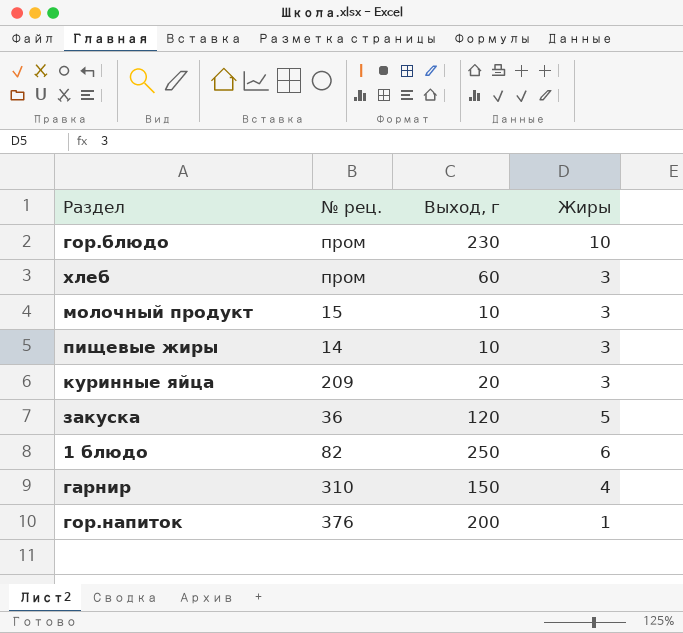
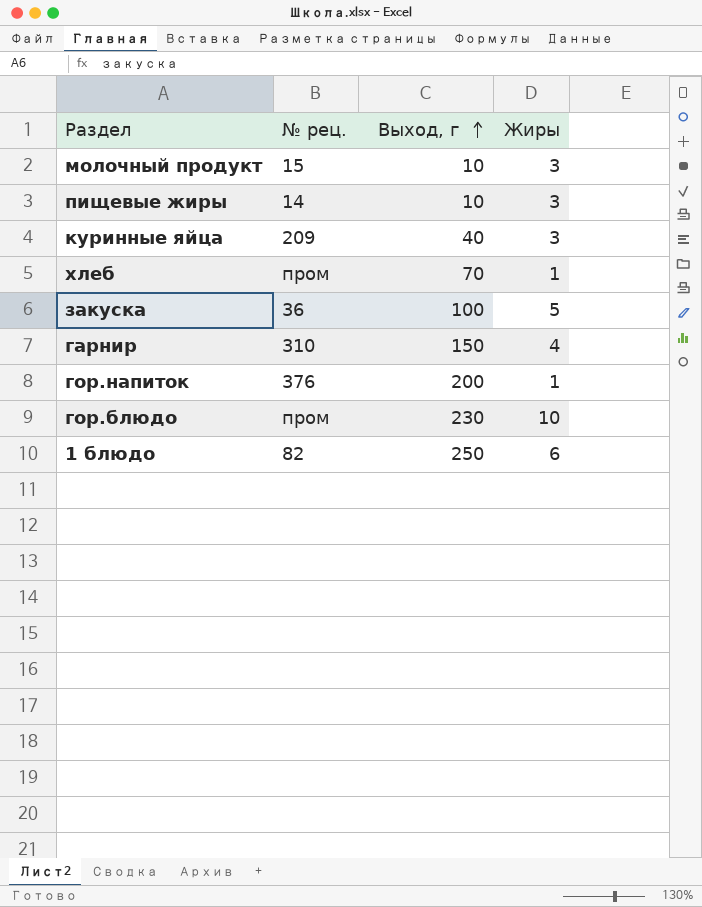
row order: none -> Выход, г ascending
куринные яйца | Выход, г: 20 -> 40
хлеб | Выход, г: 60 -> 70
хлеб | Жиры: 3 -> 1
закуска | Выход, г: 120 -> 100

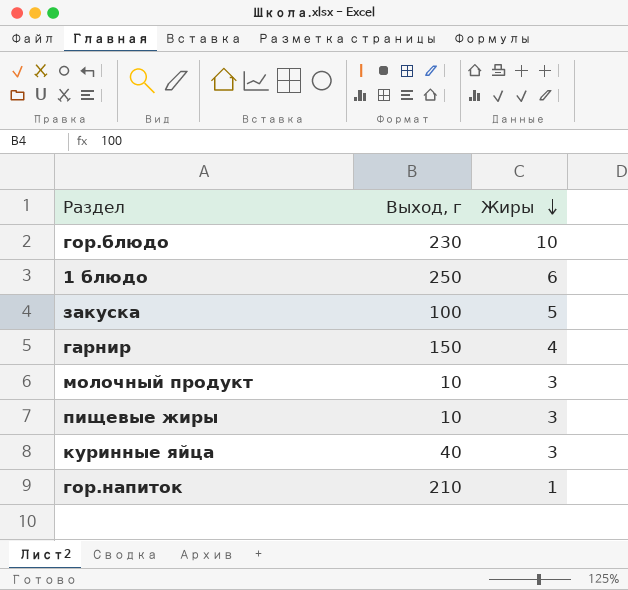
row order: Выход, г ascending -> Жиры descending
column № рец. | position: 2 -> none
row хлеб: пром | 70 | 1 -> none
гор.напиток | Выход, г: 200 -> 210

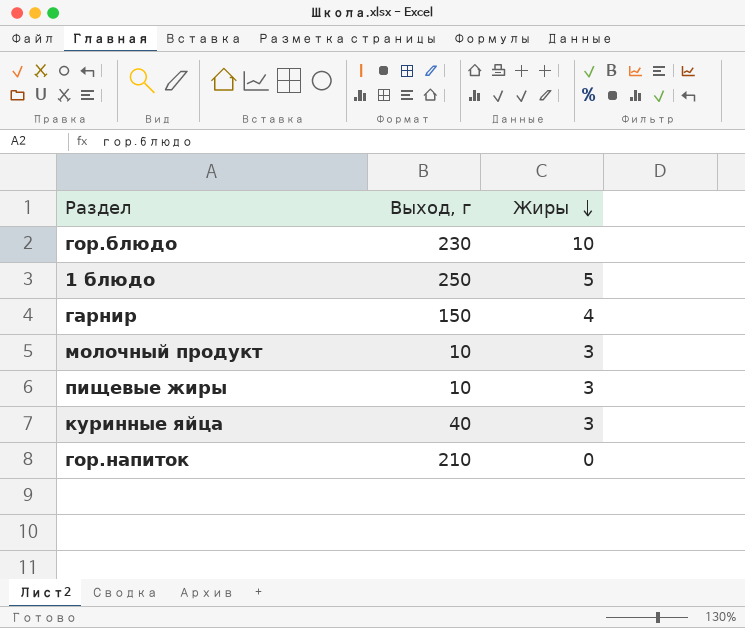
row закуска: 100 | 5 -> none
1 блюдо | Жиры: 6 -> 5
гор.напиток | Жиры: 1 -> 0

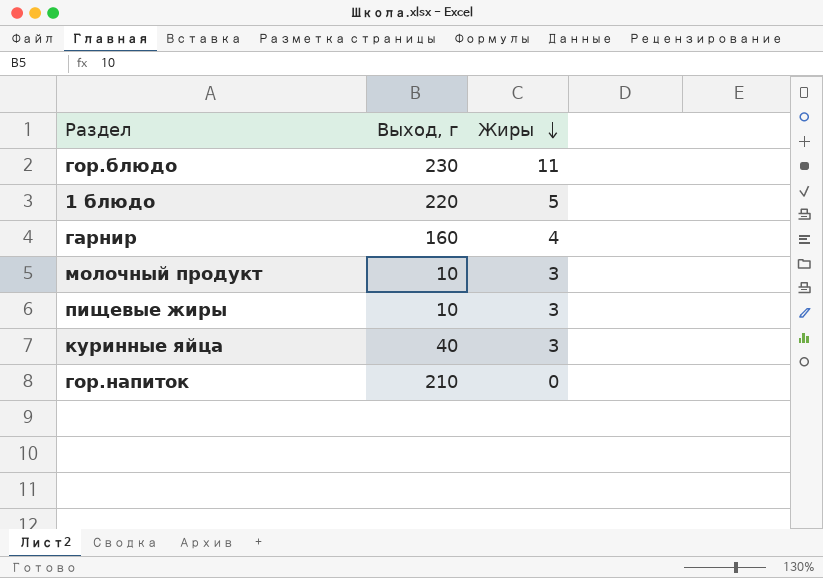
гор.блюдо | Жиры: 10 -> 11
1 блюдо | Выход, г: 250 -> 220
гарнир | Выход, г: 150 -> 160

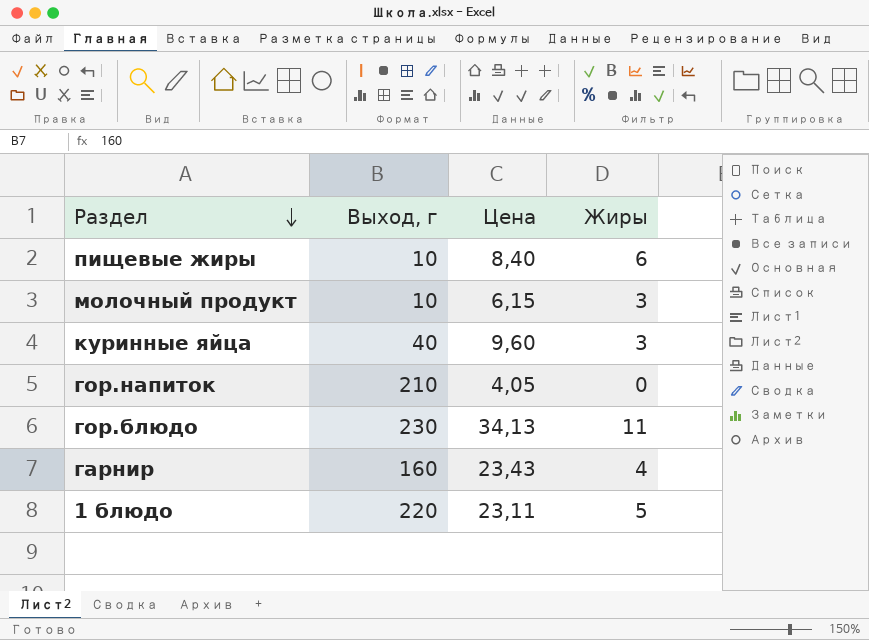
row order: Жиры descending -> Раздел descending
column Цена | position: none -> 3
пищевые жиры | Жиры: 3 -> 6

